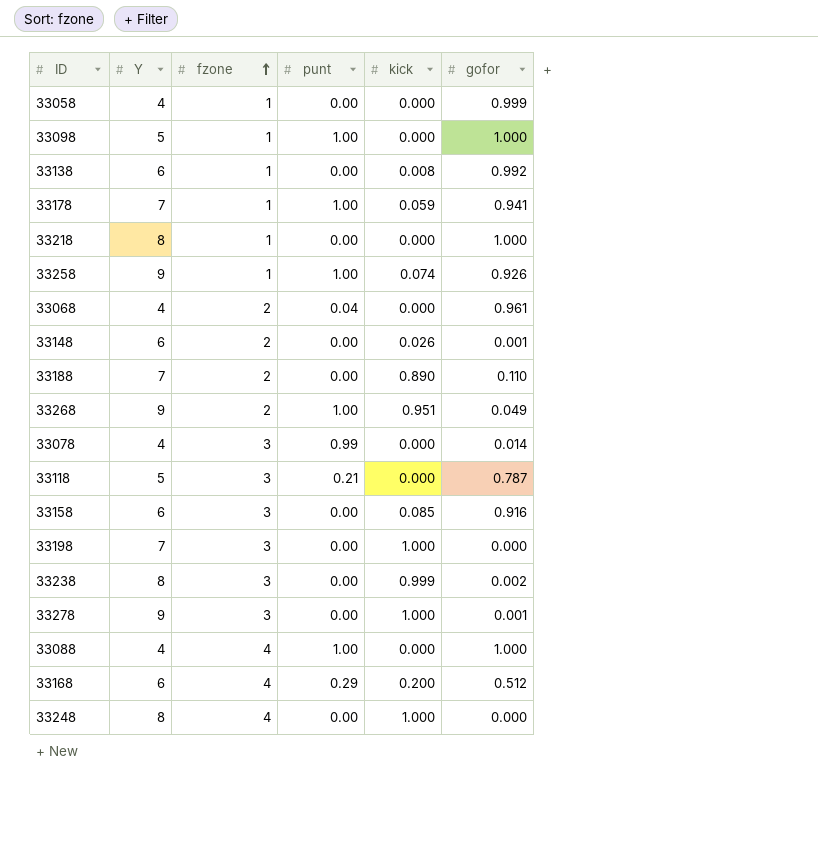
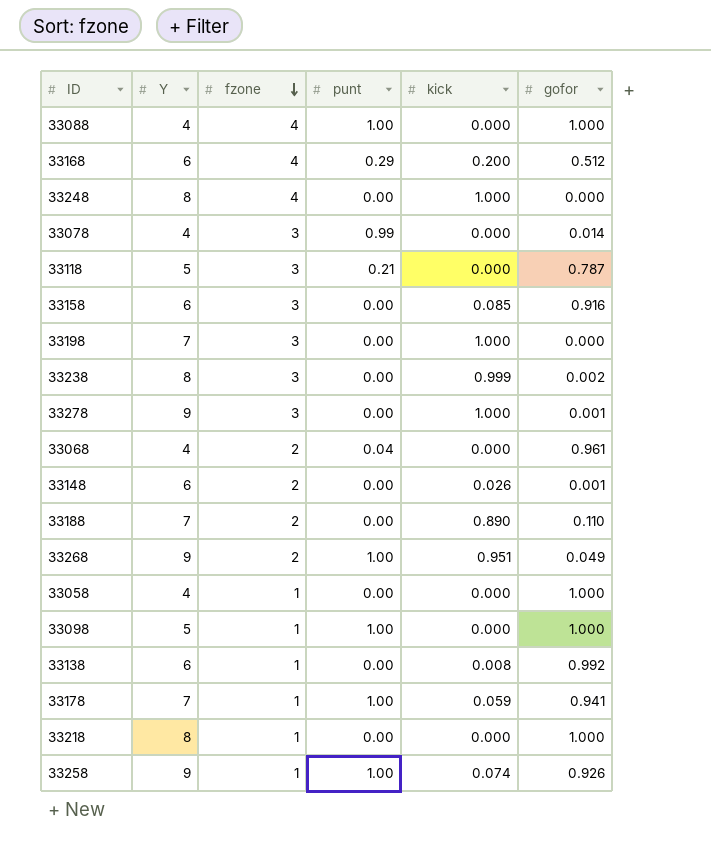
row order: fzone ascending -> fzone descending
33058 | gofor: 0.999 -> 1.000

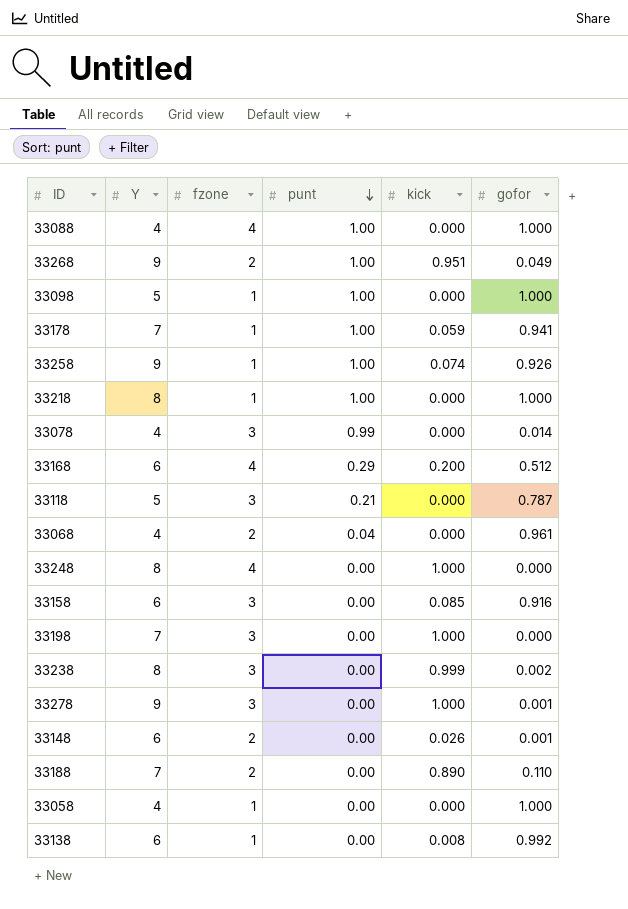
row order: fzone descending -> punt descending
33218 | punt: 0.00 -> 1.00

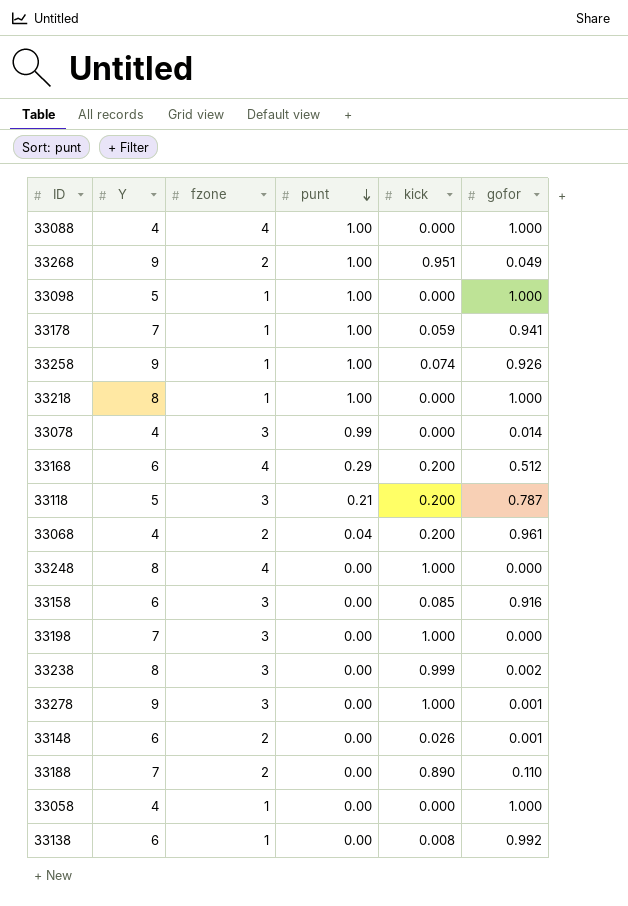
33118 | kick: 0.000 -> 0.200
33068 | kick: 0.000 -> 0.200

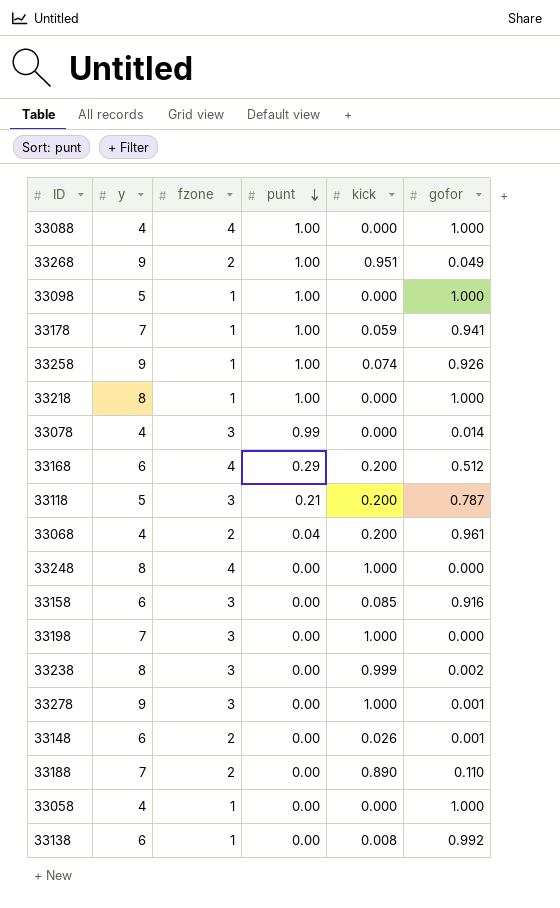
column name: Y -> y

